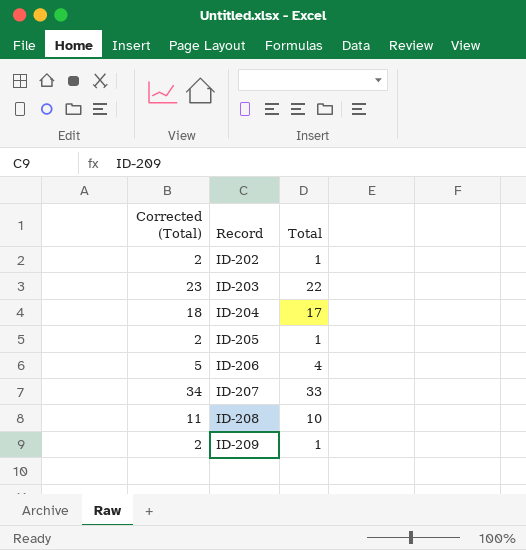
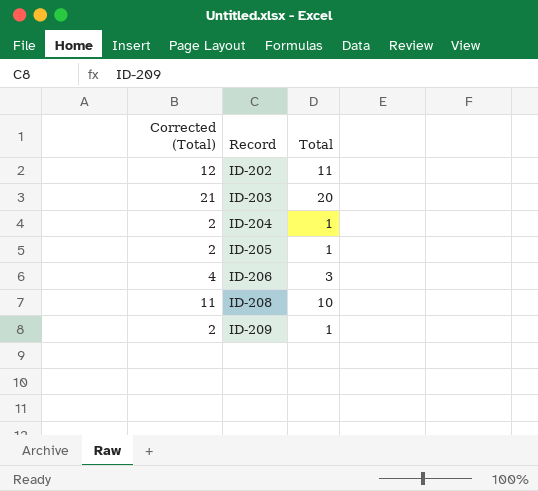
row ID-207: 34 | 33 -> none
ID-202 | Corrected (Total): 2 -> 12
ID-202 | Total: 1 -> 11
ID-203 | Corrected (Total): 23 -> 21
ID-203 | Total: 22 -> 20
ID-204 | Corrected (Total): 18 -> 2
ID-204 | Total: 17 -> 1
ID-206 | Corrected (Total): 5 -> 4
ID-206 | Total: 4 -> 3

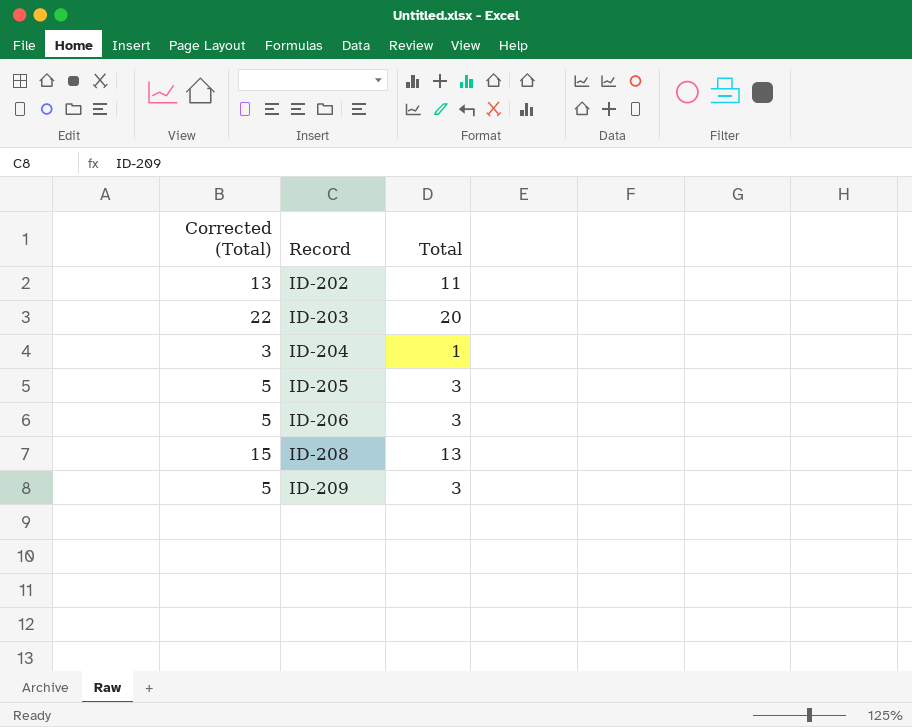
column Corrected (Total) | formula: [Total] + 1 -> [Total] + 2
ID-205 | Total: 1 -> 3
ID-208 | Total: 10 -> 13
ID-209 | Total: 1 -> 3

